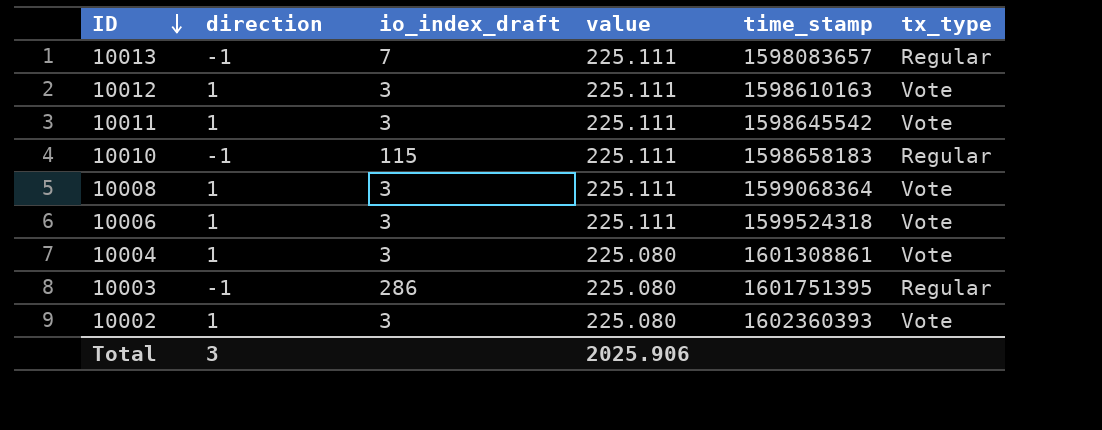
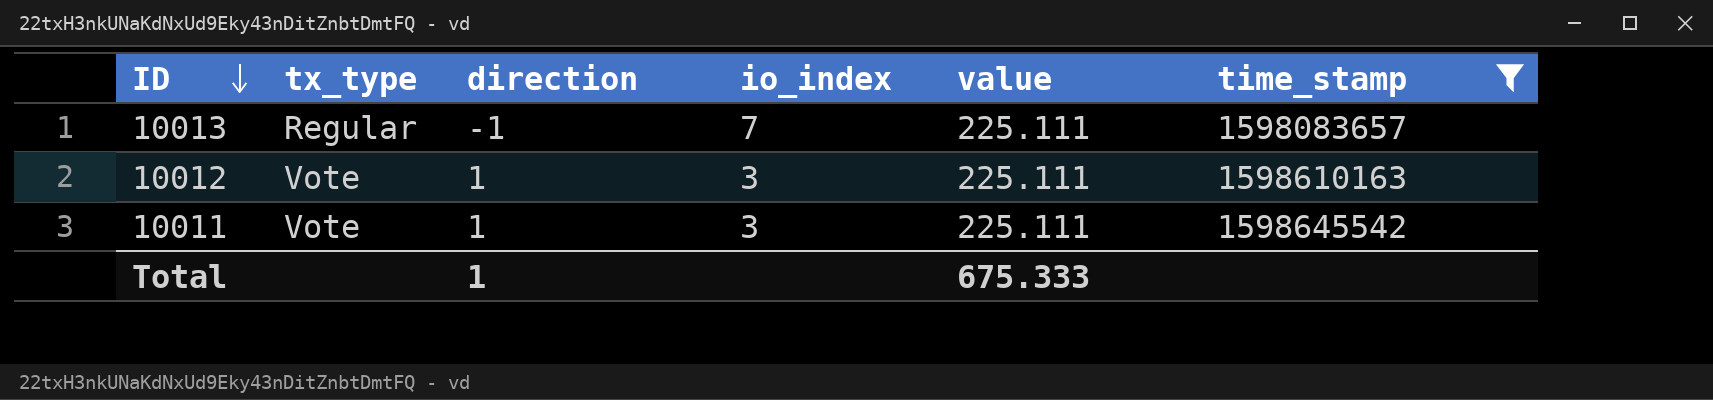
filter: none -> time_stamp <= 1598645542
column tx_type | position: 6 -> 2
column name: io_index_draft -> io_index
Total | direction: 3 -> 1
Total | value: 2025.906 -> 675.333

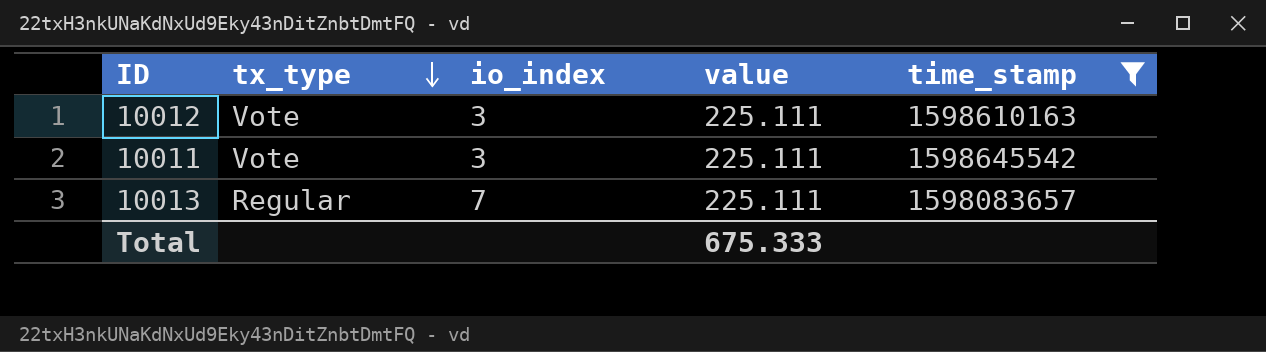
row order: ID descending -> tx_type descending
column direction | position: 3 -> none

